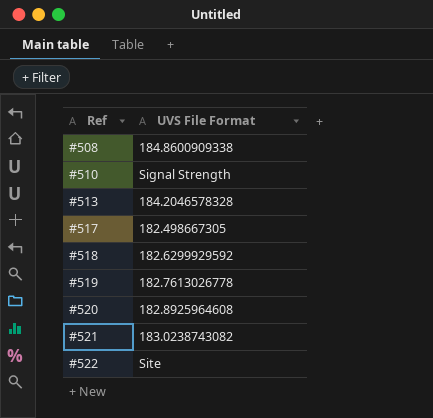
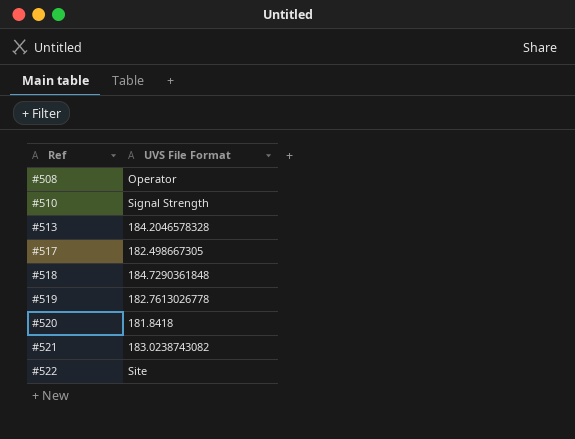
#508 | UVS File Format: 184.8600909338 -> Operator
#518 | UVS File Format: 182.6299929592 -> 184.7290361848
#520 | UVS File Format: 182.8925964608 -> 181.8418

